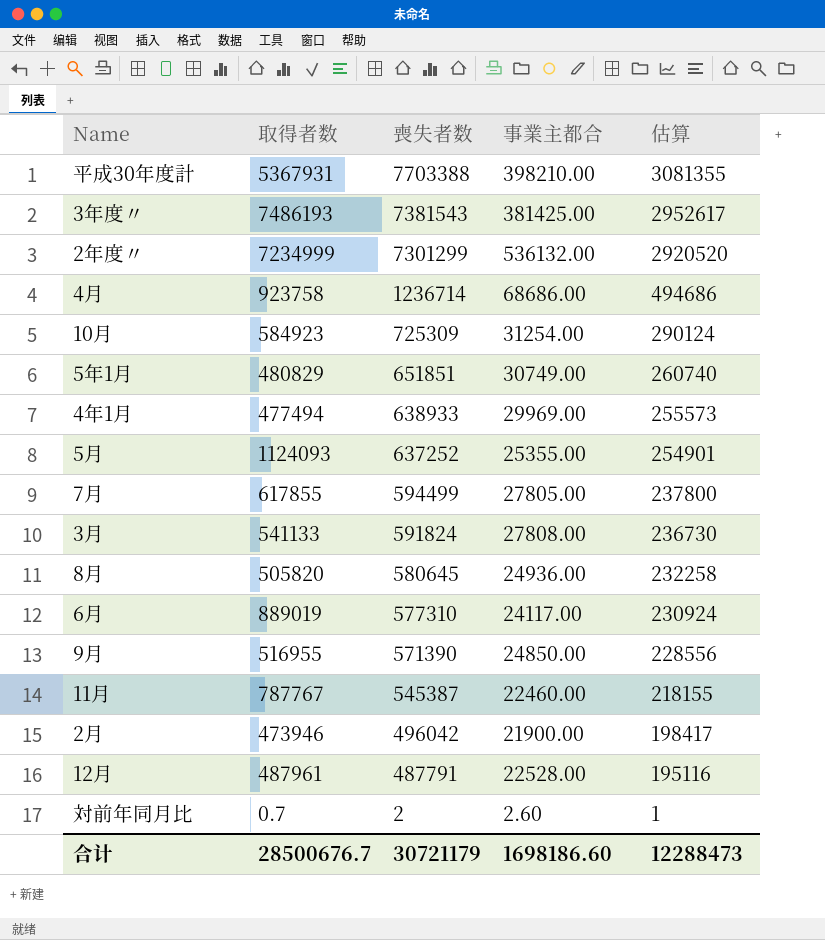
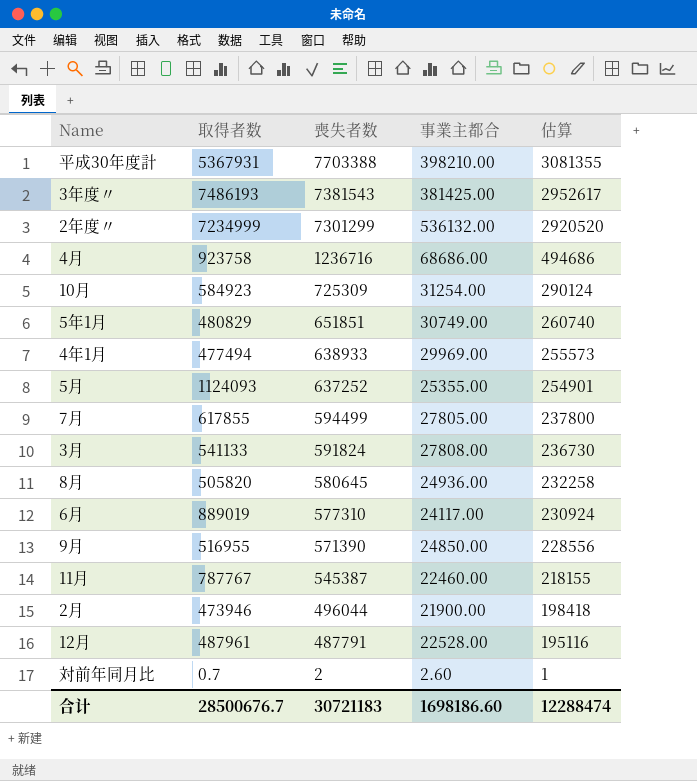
4月 | 喪失者数: 1236714 -> 1236716
2月 | 喪失者数: 496042 -> 496044
2月 | 估算: 198417 -> 198418
合计 | 喪失者数: 30721179 -> 30721183
合计 | 估算: 12288473 -> 12288474

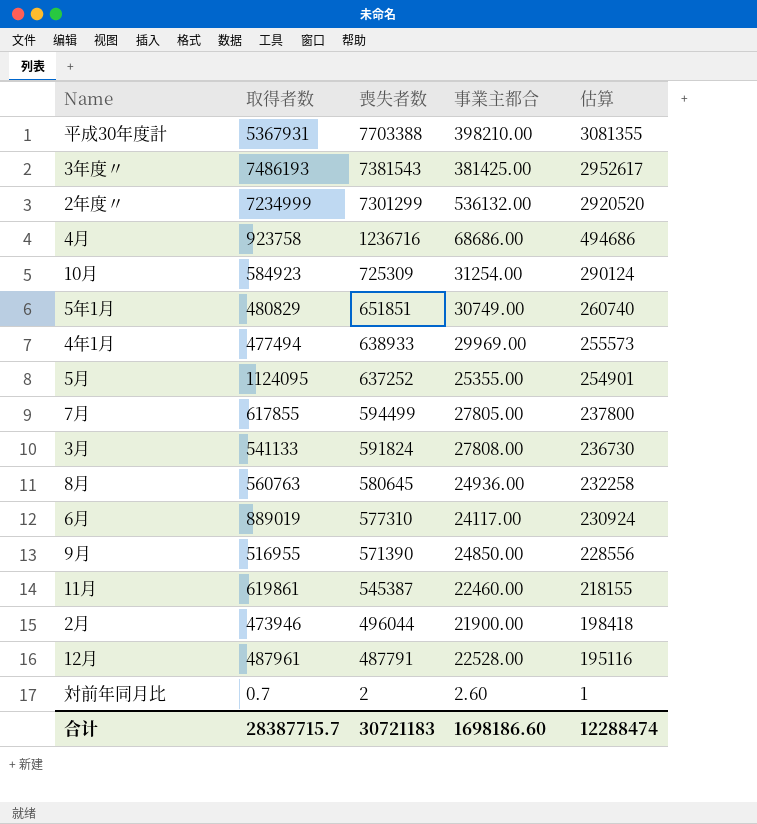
5月 | 取得者数: 1124093 -> 1124095
8月 | 取得者数: 505820 -> 560763
11月 | 取得者数: 787767 -> 619861
合计 | 取得者数: 28500676.7 -> 28387715.7

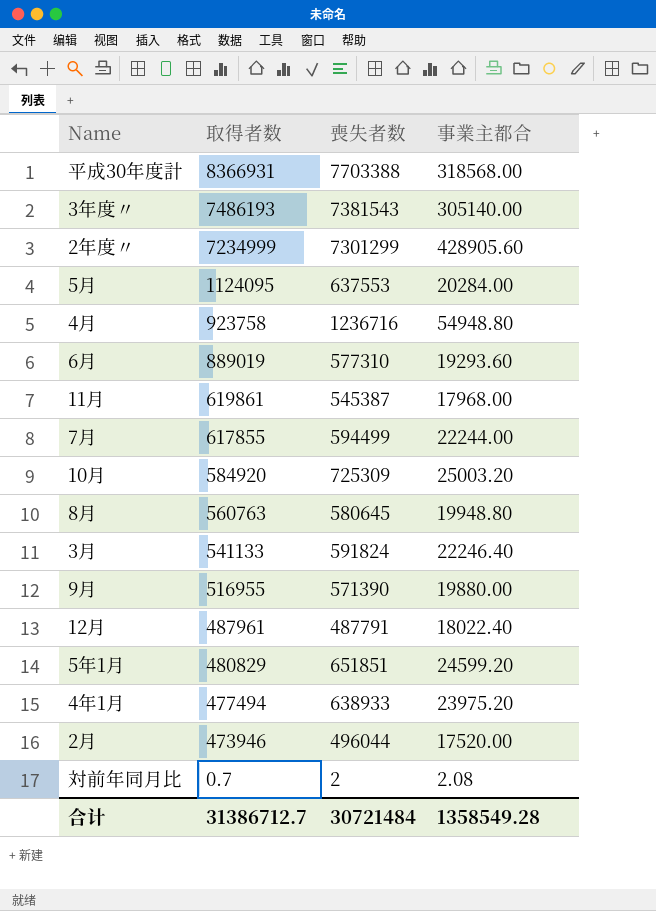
row order: 喪失者数 descending -> 取得者数 descending
column 估算 | formula: [喪失者数] * 0.4 -> none
平成30年度計 | 取得者数: 5367931 -> 8366931
平成30年度計 | 事業主都合: 398210.00 -> 318568.00
3年度〃 | 事業主都合: 381425.00 -> 305140.00
2年度〃 | 事業主都合: 536132.00 -> 428905.60
5月 | 喪失者数: 637252 -> 637553
5月 | 事業主都合: 25355.00 -> 20284.00
4月 | 事業主都合: 68686.00 -> 54948.80
6月 | 事業主都合: 24117.00 -> 19293.60
11月 | 事業主都合: 22460.00 -> 17968.00
7月 | 事業主都合: 27805.00 -> 22244.00
10月 | 取得者数: 584923 -> 584920
10月 | 事業主都合: 31254.00 -> 25003.20
8月 | 事業主都合: 24936.00 -> 19948.80
3月 | 事業主都合: 27808.00 -> 22246.40
9月 | 事業主都合: 24850.00 -> 19880.00
12月 | 事業主都合: 22528.00 -> 18022.40
5年1月 | 事業主都合: 30749.00 -> 24599.20
4年1月 | 事業主都合: 29969.00 -> 23975.20
2月 | 事業主都合: 21900.00 -> 17520.00
対前年同月比 | 事業主都合: 2.60 -> 2.08
合计 | 取得者数: 28387715.7 -> 31386712.7
合计 | 喪失者数: 30721183 -> 30721484
合计 | 事業主都合: 1698186.60 -> 1358549.28

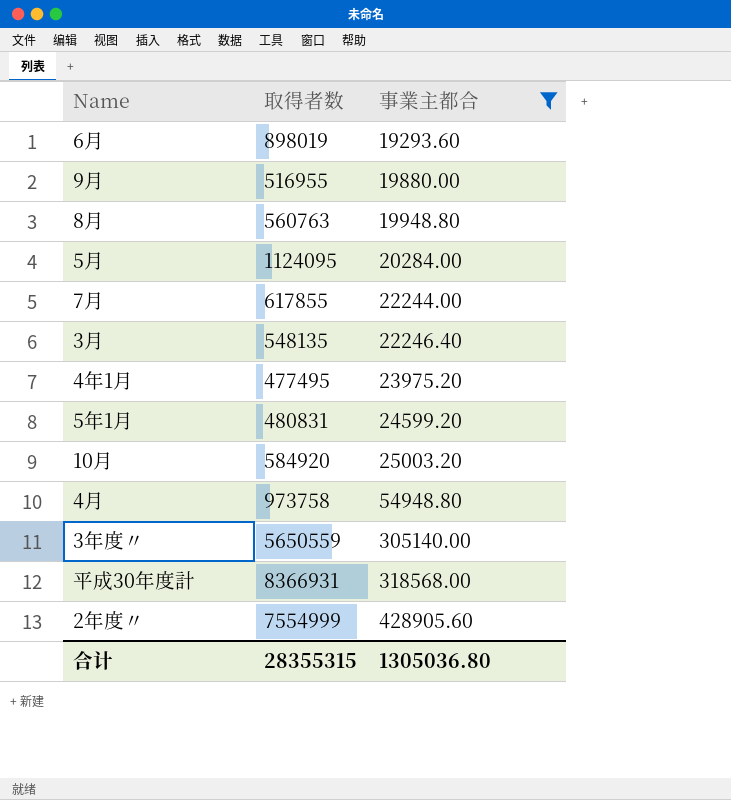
filter: none -> 事業主都合 >= 19293.60
row order: 取得者数 descending -> 事業主都合 ascending
column 喪失者数 | position: 3 -> none
6月 | 取得者数: 889019 -> 898019
3月 | 取得者数: 541133 -> 548135
4年1月 | 取得者数: 477494 -> 477495
5年1月 | 取得者数: 480829 -> 480831
4月 | 取得者数: 923758 -> 973758
3年度〃 | 取得者数: 7486193 -> 5650559
2年度〃 | 取得者数: 7234999 -> 7554999
合计 | 取得者数: 31386712.7 -> 28355315
合计 | 事業主都合: 1358549.28 -> 1305036.80

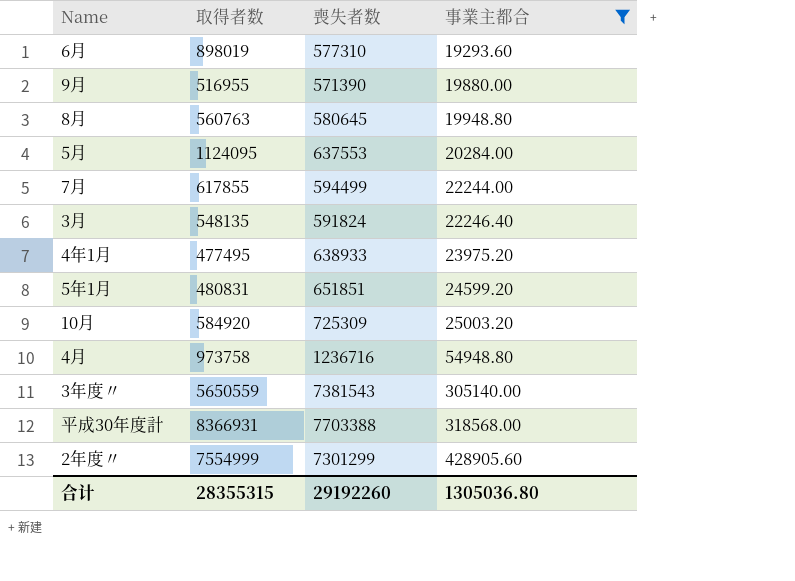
column 喪失者数 | position: none -> 3

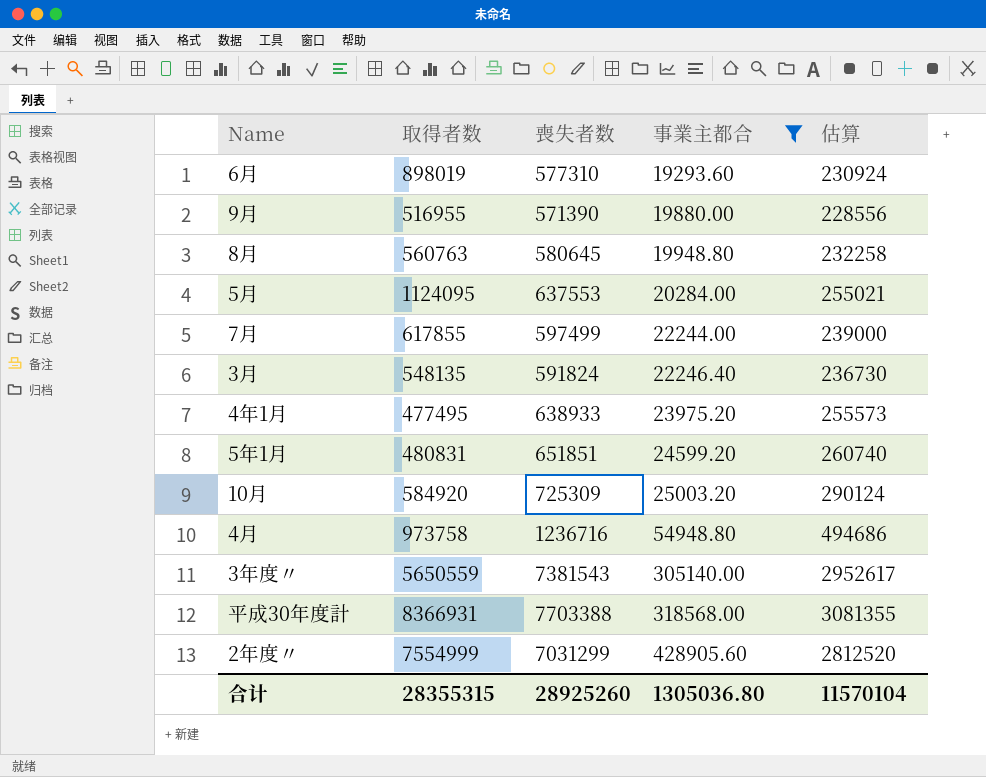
column 估算 | formula: none -> [喪失者数] * 0.4
7月 | 喪失者数: 594499 -> 597499
2年度〃 | 喪失者数: 7301299 -> 7031299
合计 | 喪失者数: 29192260 -> 28925260

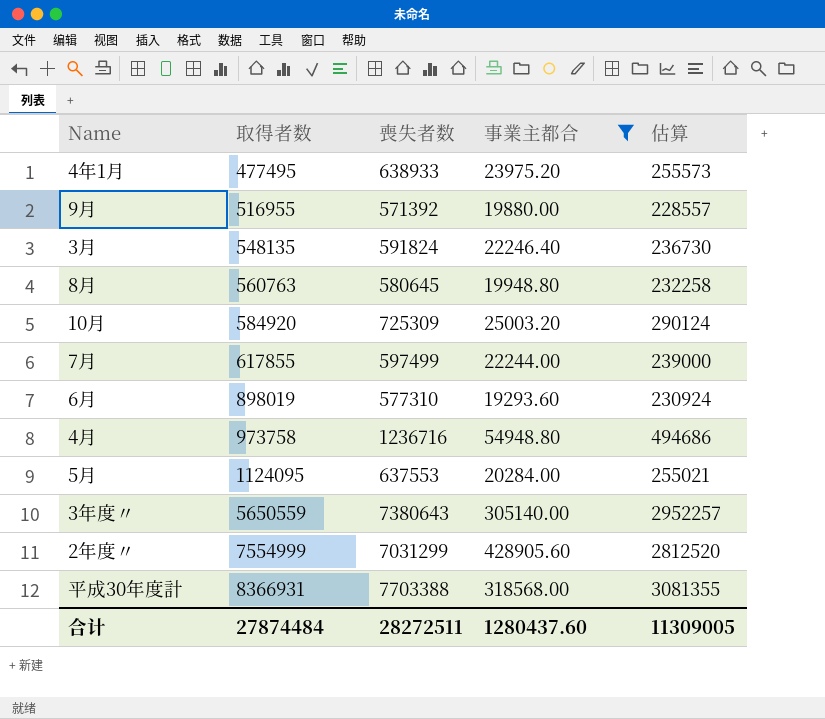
row order: 事業主都合 ascending -> 取得者数 ascending
row 5年1月: 480831 | 651851 | 24599.20 | 260740 -> none
9月 | 喪失者数: 571390 -> 571392
9月 | 估算: 228556 -> 228557
3年度〃 | 喪失者数: 7381543 -> 7380643
3年度〃 | 估算: 2952617 -> 2952257
合计 | 取得者数: 28355315 -> 27874484
合计 | 喪失者数: 28925260 -> 28272511
合计 | 事業主都合: 1305036.80 -> 1280437.60
合计 | 估算: 11570104 -> 11309005

